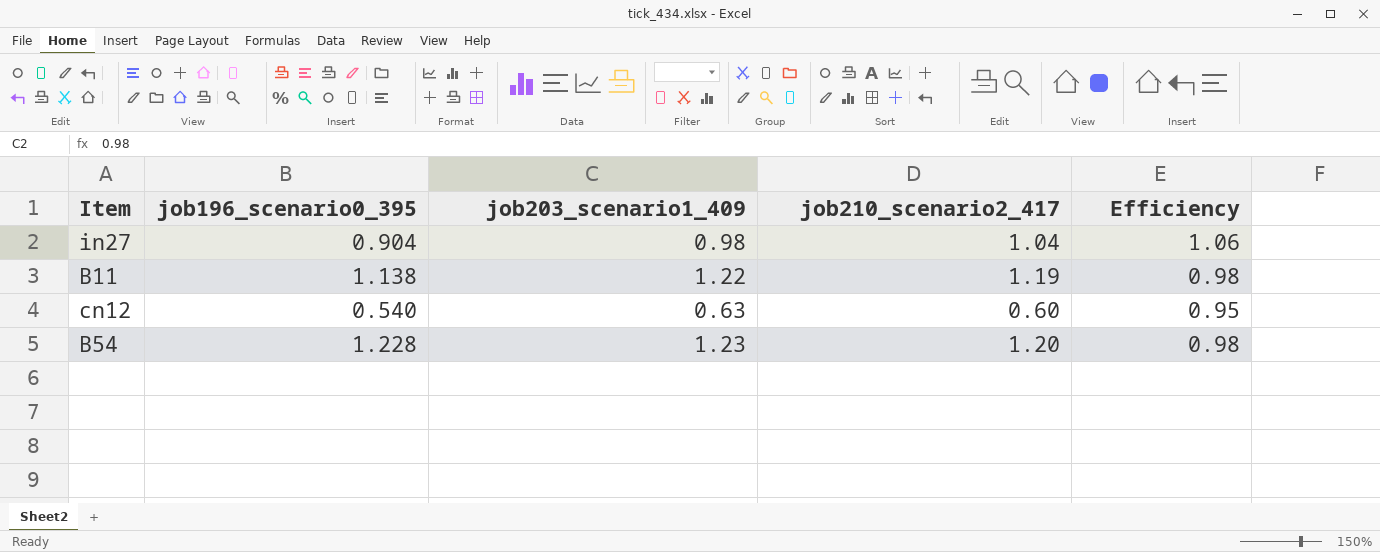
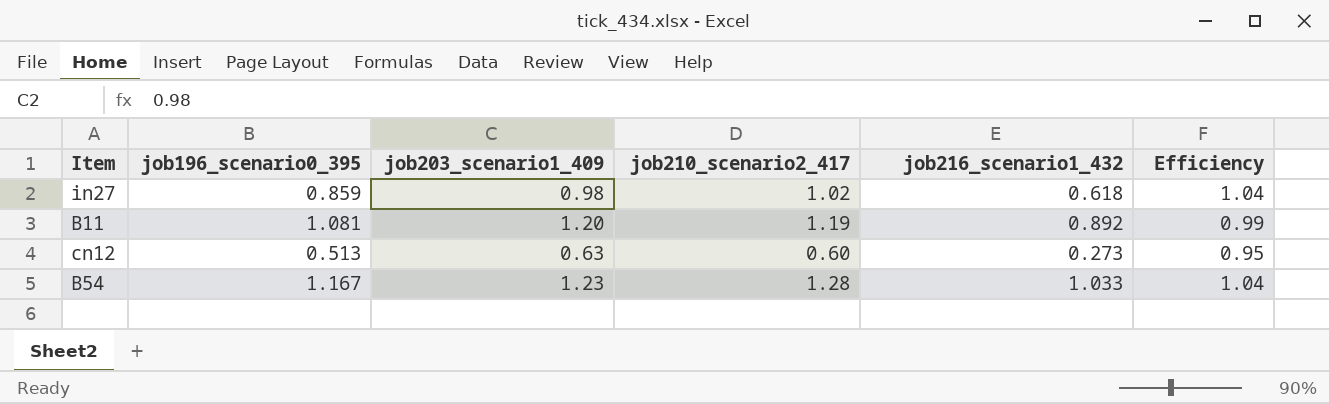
column job216_scenario1_432 | position: none -> 5
in27 | job196_scenario0_395: 0.904 -> 0.859
in27 | job210_scenario2_417: 1.04 -> 1.02
in27 | Efficiency: 1.06 -> 1.04
B11 | job196_scenario0_395: 1.138 -> 1.081
B11 | job203_scenario1_409: 1.22 -> 1.20
B11 | Efficiency: 0.98 -> 0.99
cn12 | job196_scenario0_395: 0.540 -> 0.513
B54 | job196_scenario0_395: 1.228 -> 1.167
B54 | job210_scenario2_417: 1.20 -> 1.28
B54 | Efficiency: 0.98 -> 1.04

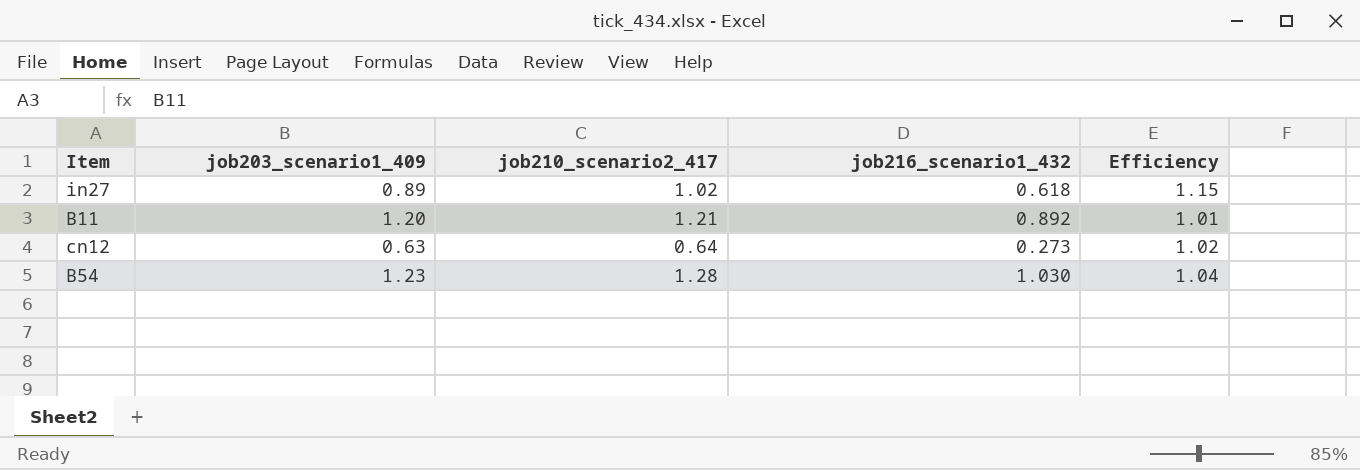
column job196_scenario0_395 | position: 2 -> none
in27 | job203_scenario1_409: 0.98 -> 0.89
in27 | Efficiency: 1.04 -> 1.15
B11 | job210_scenario2_417: 1.19 -> 1.21
B11 | Efficiency: 0.99 -> 1.01
cn12 | job210_scenario2_417: 0.60 -> 0.64
cn12 | Efficiency: 0.95 -> 1.02
B54 | job216_scenario1_432: 1.033 -> 1.030

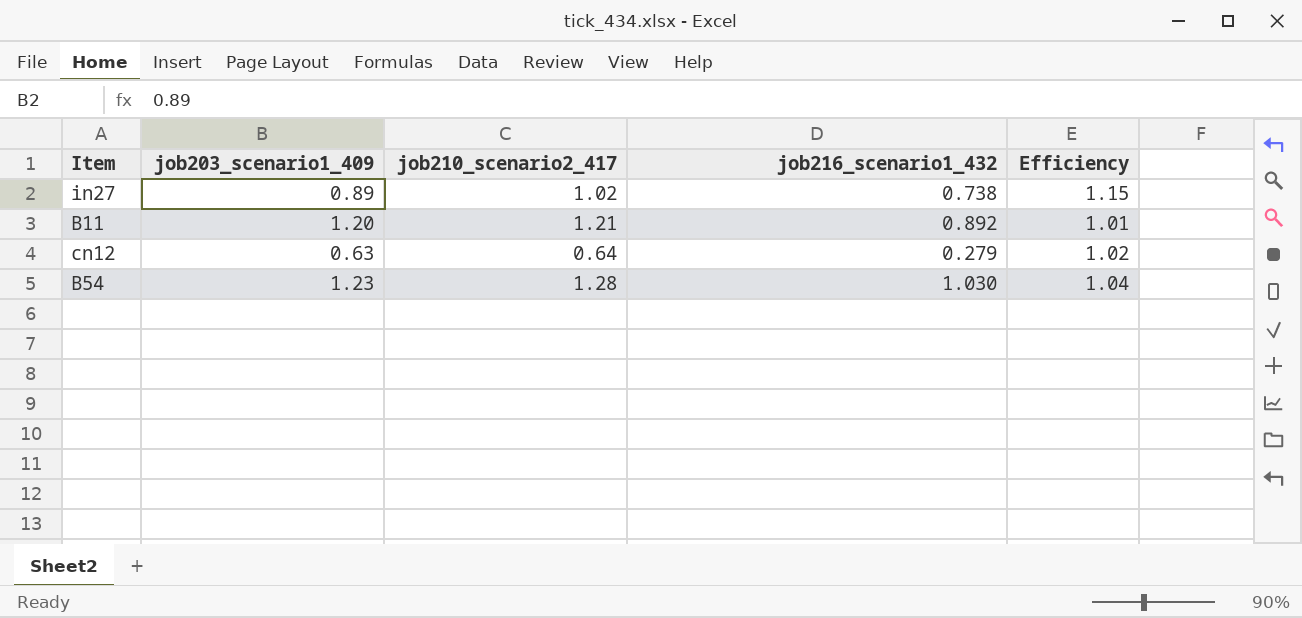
in27 | job216_scenario1_432: 0.618 -> 0.738
cn12 | job216_scenario1_432: 0.273 -> 0.279

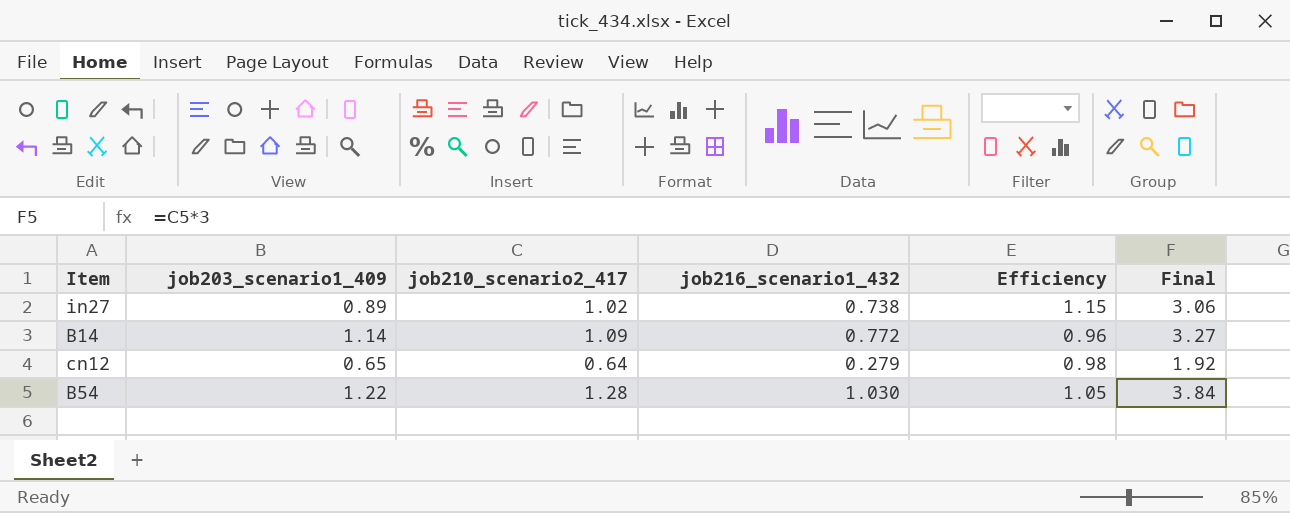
column Final | formula: none -> [job210_scenario2_417] * 3
row B11: 1.20 | 1.21 | 0.892 | 1.01 -> none
row B14: none -> 1.14 | 1.09 | 0.772 | 0.96 | 3.27
cn12 | job203_scenario1_409: 0.63 -> 0.65
cn12 | Efficiency: 1.02 -> 0.98
B54 | job203_scenario1_409: 1.23 -> 1.22
B54 | Efficiency: 1.04 -> 1.05

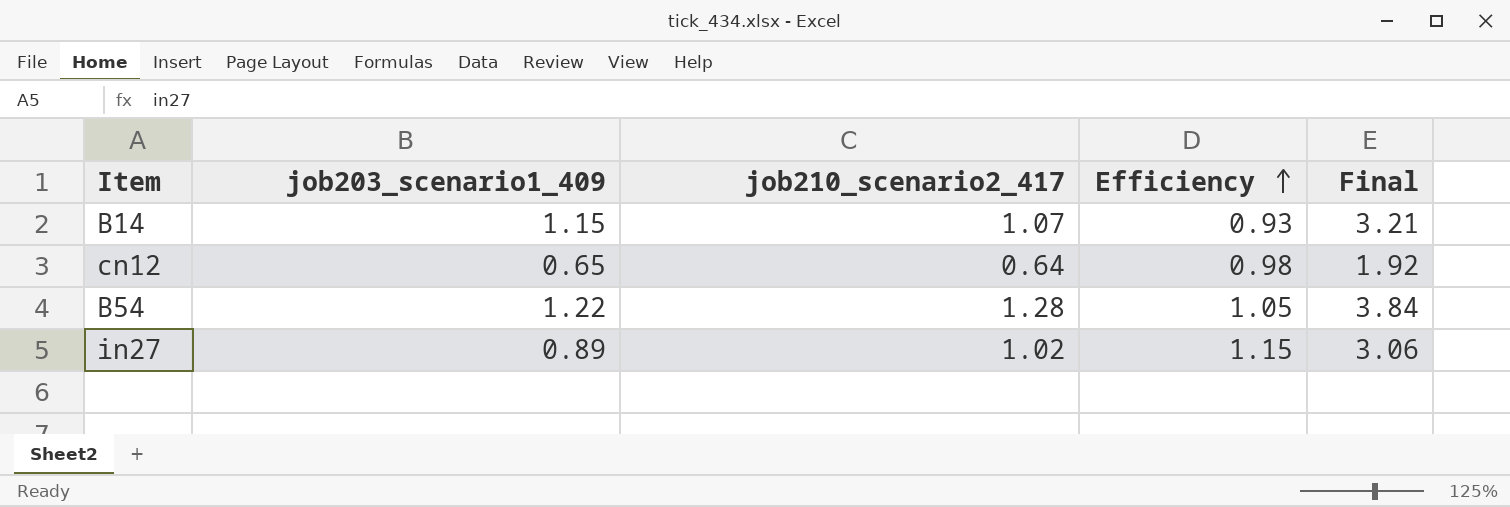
row order: none -> Efficiency ascending
column job216_scenario1_432 | position: 4 -> none
B14 | job203_scenario1_409: 1.14 -> 1.15
B14 | job210_scenario2_417: 1.09 -> 1.07
B14 | Efficiency: 0.96 -> 0.93
B14 | Final: 3.27 -> 3.21

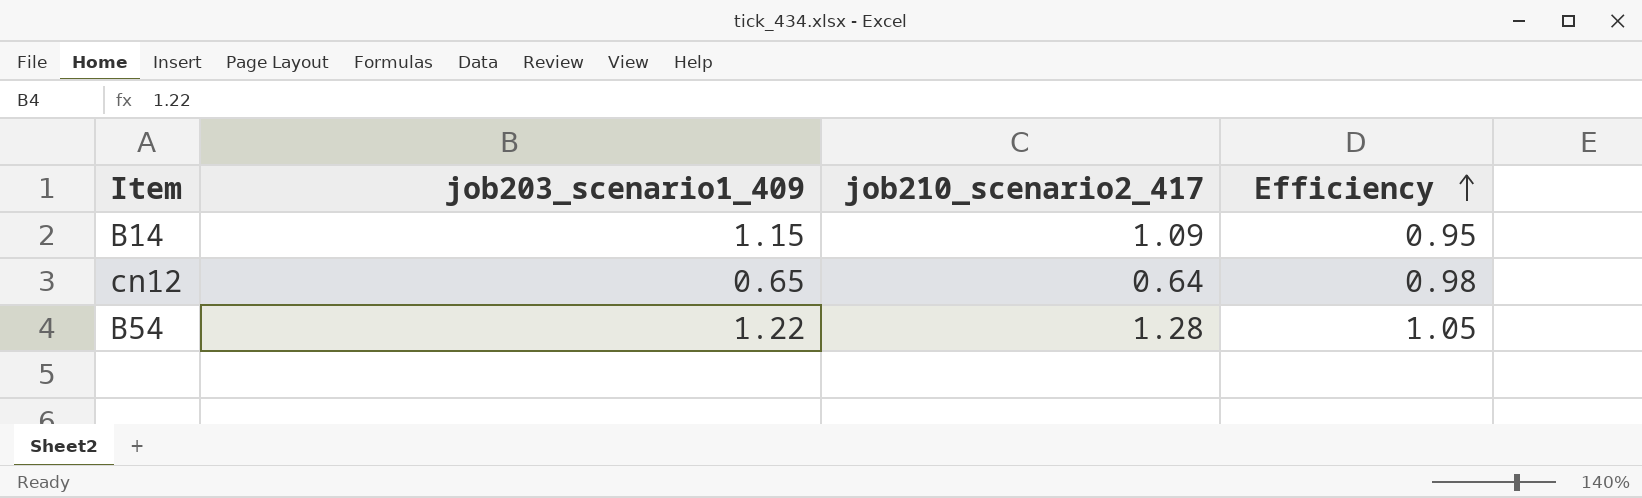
column Final | formula: [job210_scenario2_417] * 3 -> none
row in27: 0.89 | 1.02 | 1.15 | 3.06 -> none
B14 | job210_scenario2_417: 1.07 -> 1.09
B14 | Efficiency: 0.93 -> 0.95

